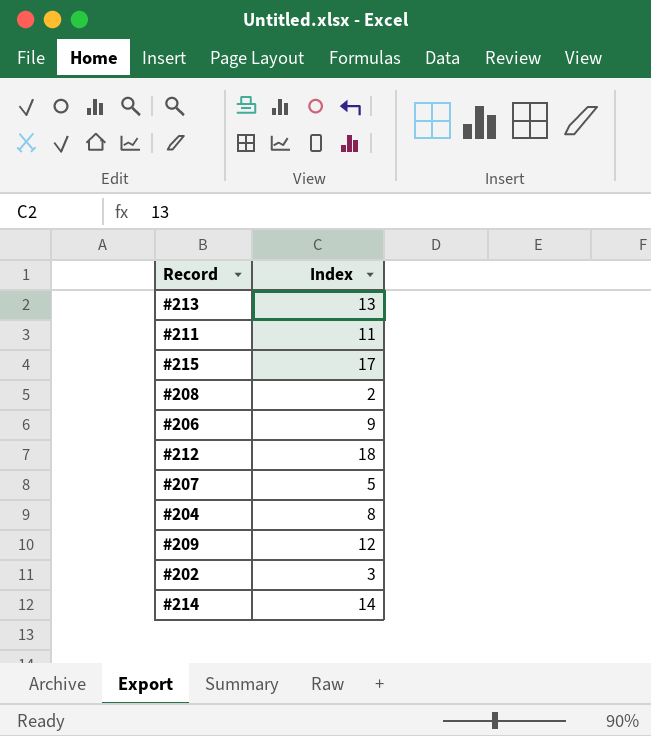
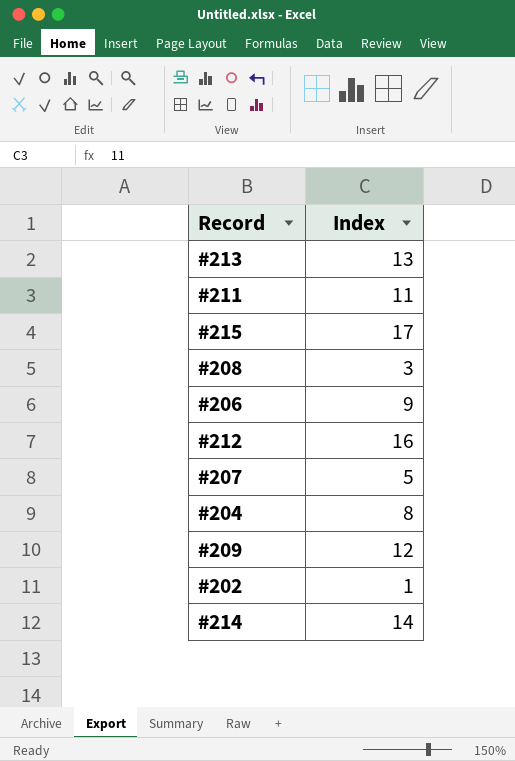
#208 | Index: 2 -> 3
#212 | Index: 18 -> 16
#202 | Index: 3 -> 1

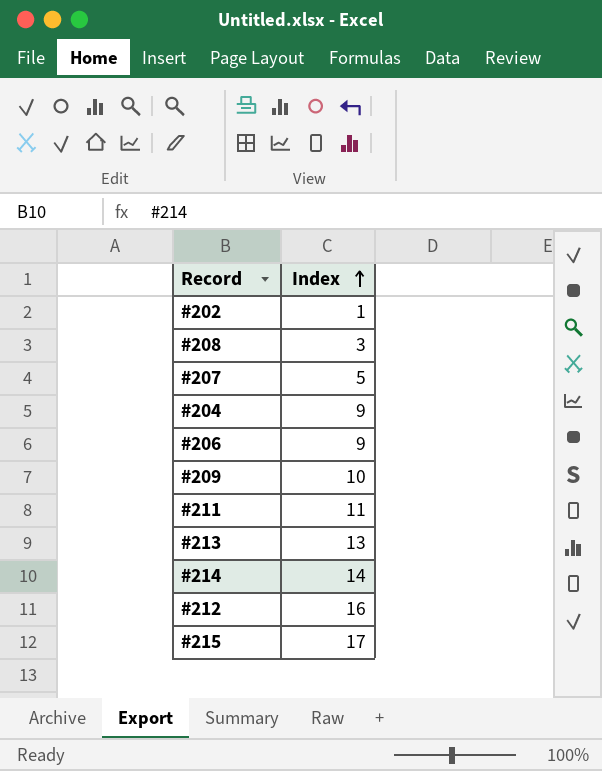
row order: none -> Index ascending
#204 | Index: 8 -> 9
#209 | Index: 12 -> 10

